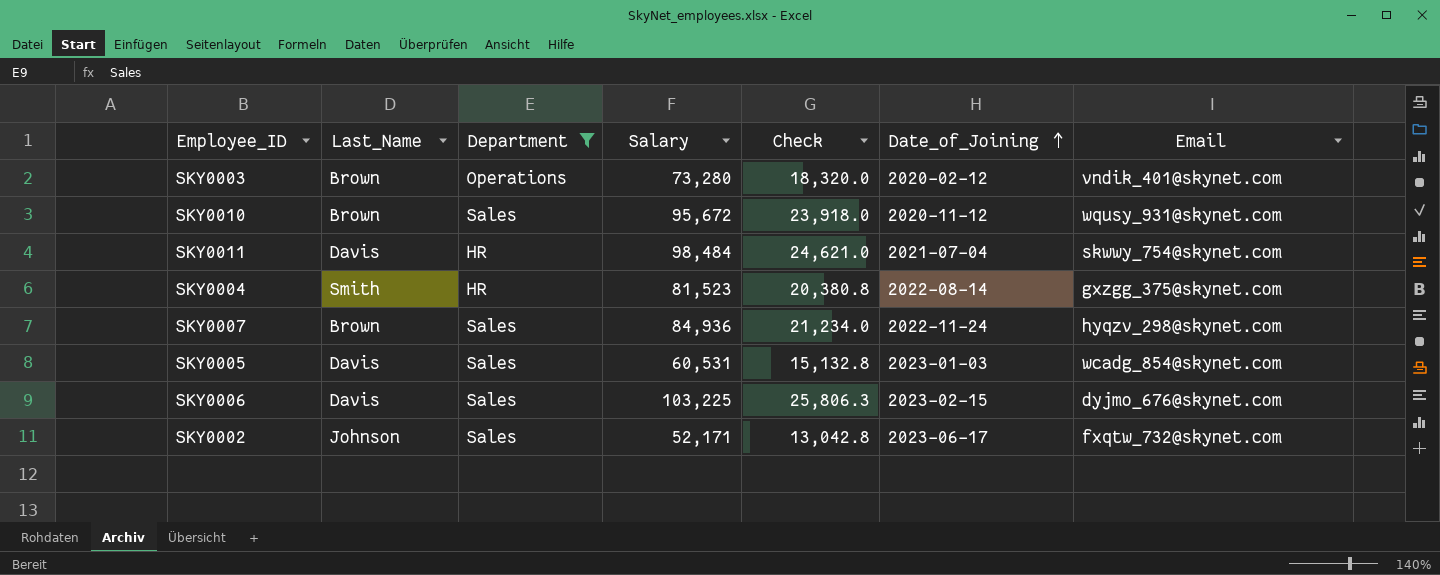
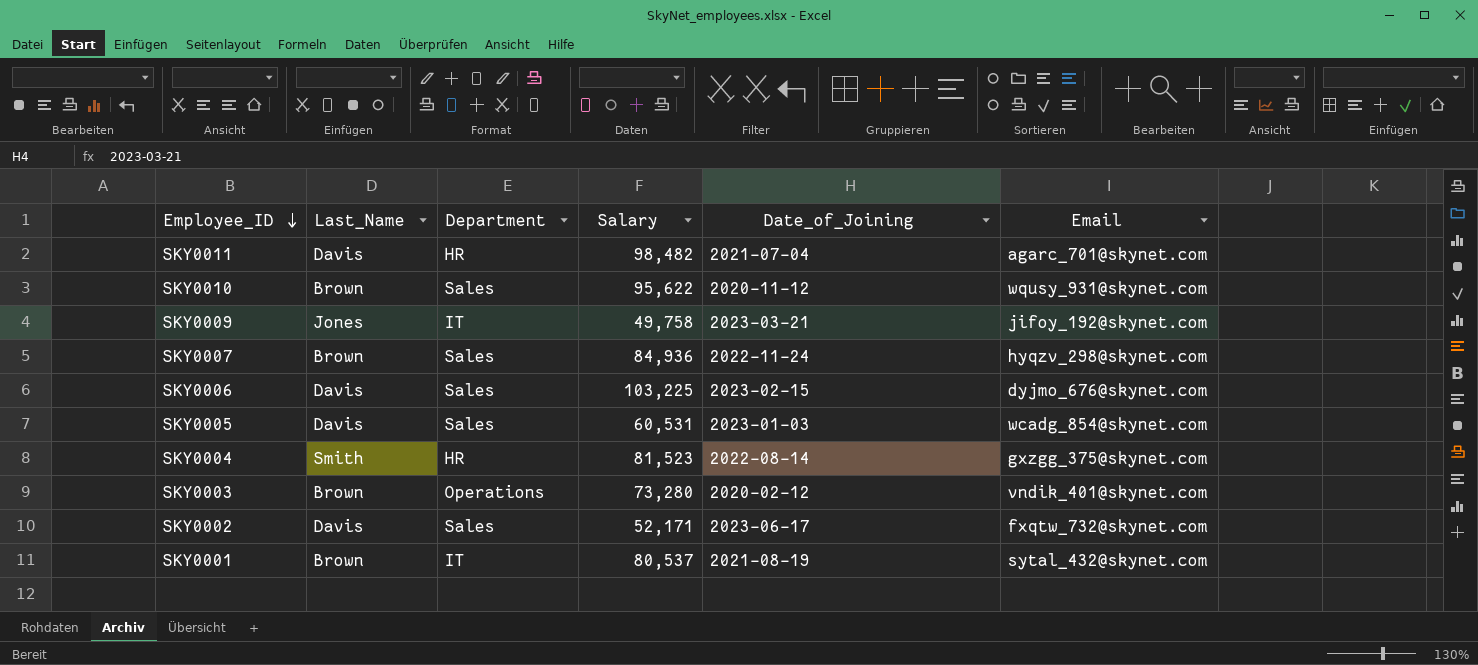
filter: Department != IT -> none
row order: Date_of_Joining ascending -> Employee_ID descending
column Check | formula: [Salary] * 0.25 -> none
SKY0011 | Salary: 98,484 -> 98,482
SKY0011 | Email: skwwy_754@skynet.com -> agarc_701@skynet.com
SKY0010 | Salary: 95,672 -> 95,622
SKY0002 | Last_Name: Johnson -> Davis

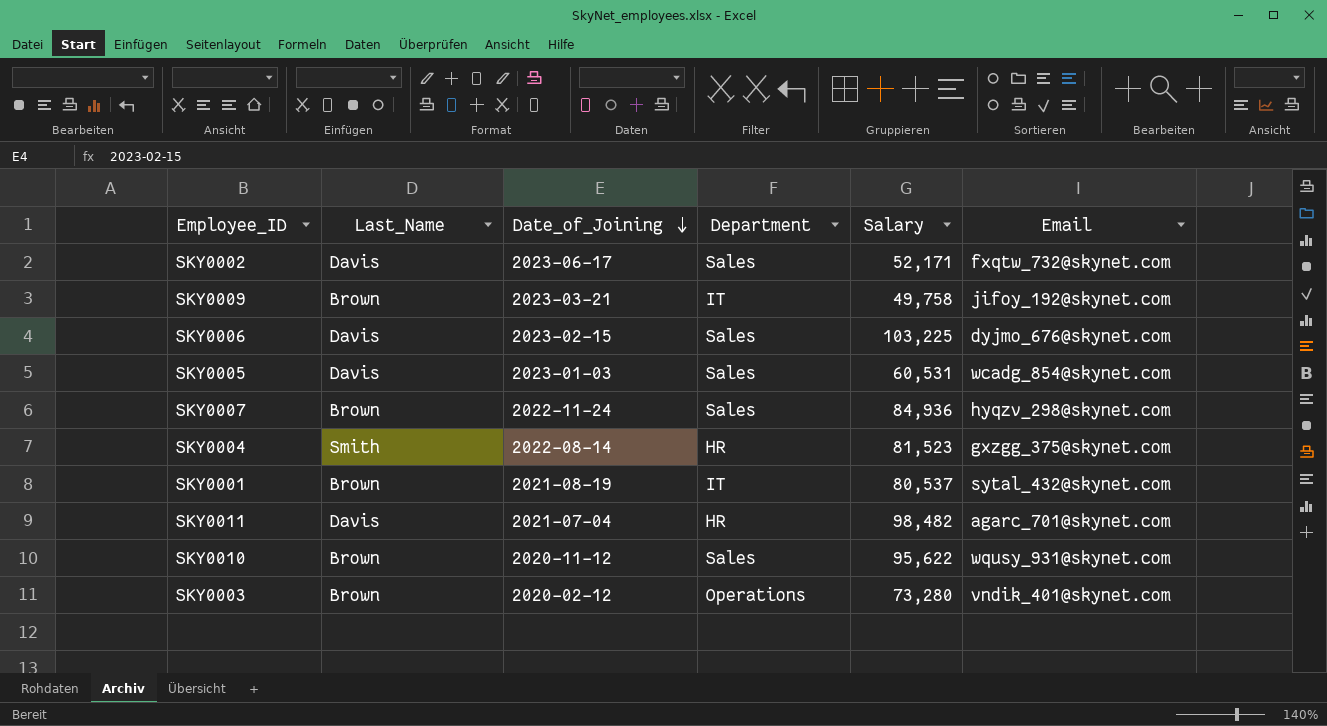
row order: Employee_ID descending -> Date_of_Joining descending
column Date_of_Joining | position: 5 -> 3
SKY0009 | Last_Name: Jones -> Brown

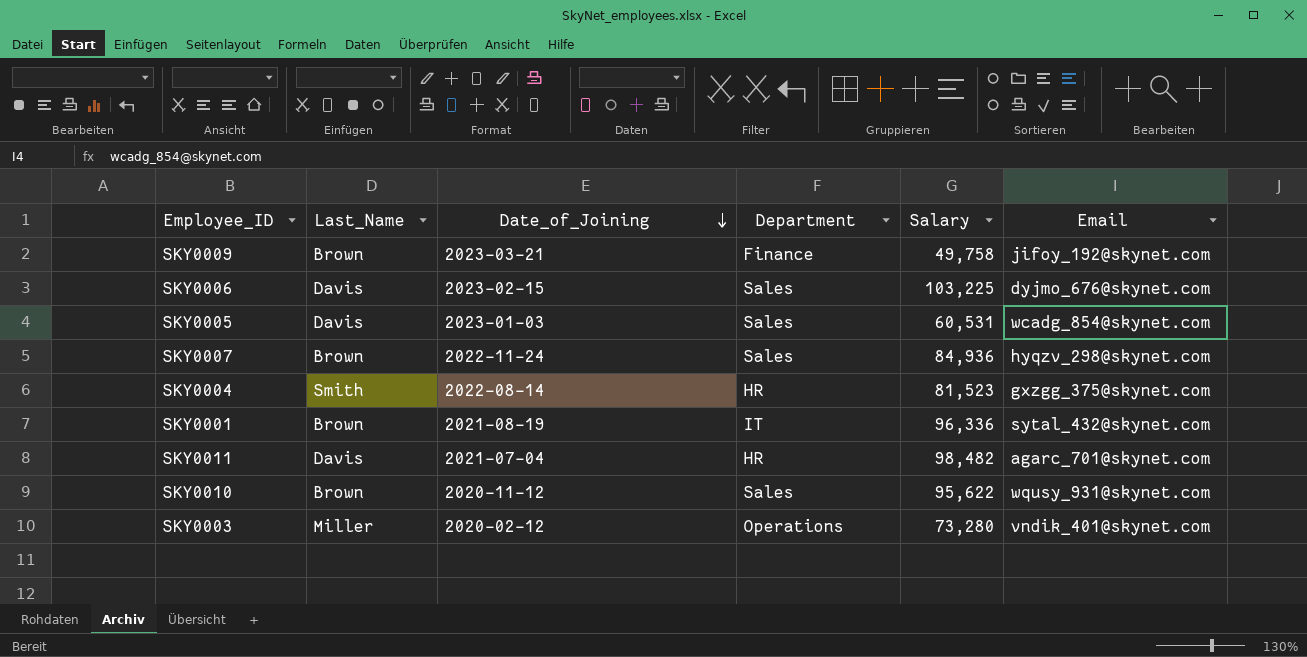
row SKY0002: Davis | 2023-06-17 | Sales | 52,171 | fxqtw_732@skynet.com -> none
SKY0009 | Department: IT -> Finance
SKY0001 | Salary: 80,537 -> 96,336
SKY0003 | Last_Name: Brown -> Miller

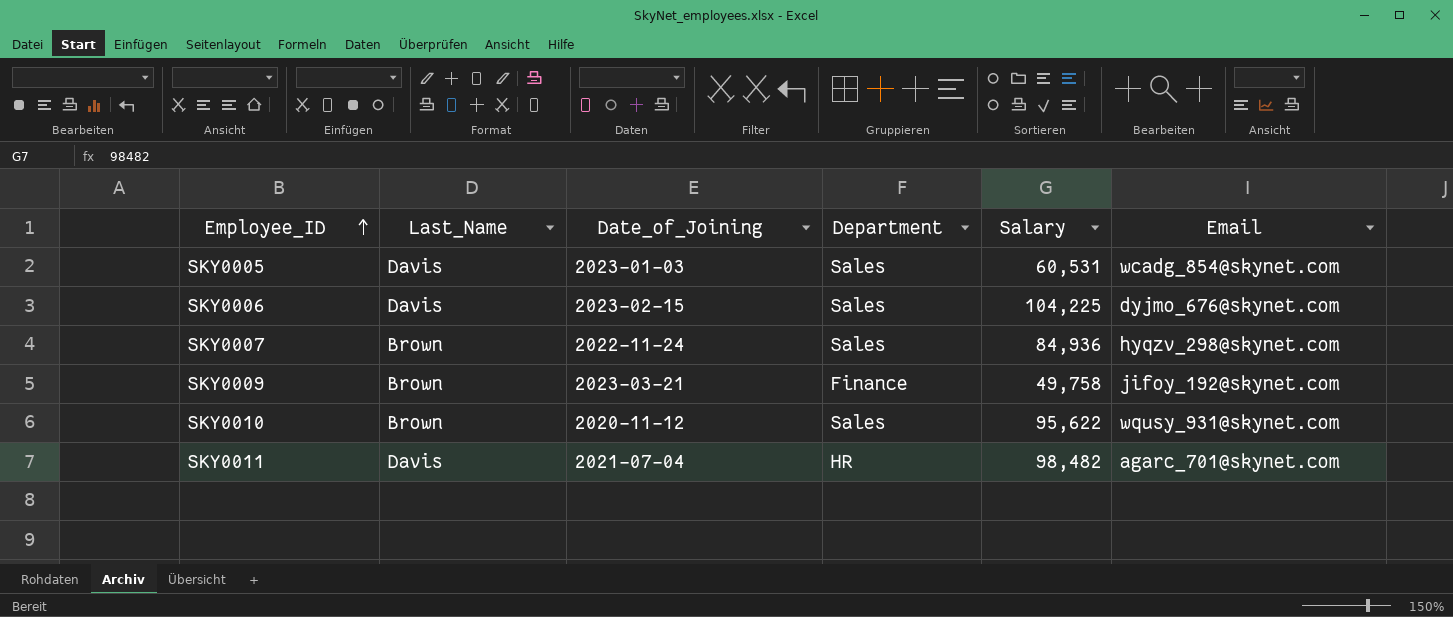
row order: Date_of_Joining descending -> Employee_ID ascending
row SKY0004: Smith | 2022-08-14 | HR | 81,523 | gxzgg_375@skynet.com -> none
row SKY0001: Brown | 2021-08-19 | IT | 96,336 | sytal_432@skynet.com -> none
row SKY0003: Miller | 2020-02-12 | Operations | 73,280 | vndik_401@skynet.com -> none
SKY0006 | Salary: 103,225 -> 104,225

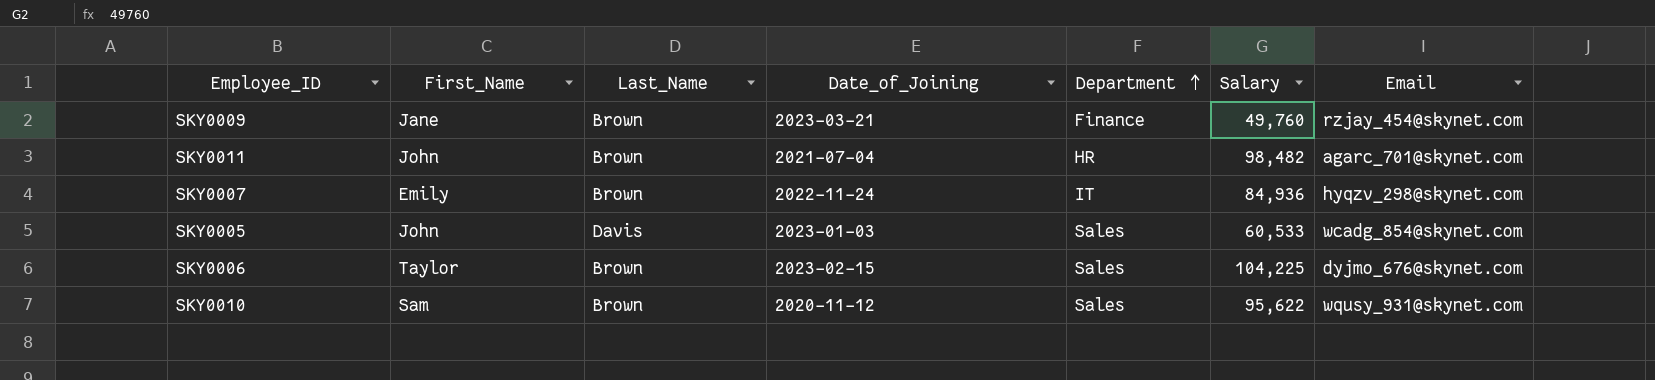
row order: Employee_ID ascending -> Department ascending
column First_Name | position: none -> 2
SKY0009 | Salary: 49,758 -> 49,760
SKY0009 | Email: jifoy_192@skynet.com -> rzjay_454@skynet.com
SKY0011 | Last_Name: Davis -> Brown
SKY0007 | Department: Sales -> IT
SKY0005 | Salary: 60,531 -> 60,533
SKY0006 | Last_Name: Davis -> Brown

